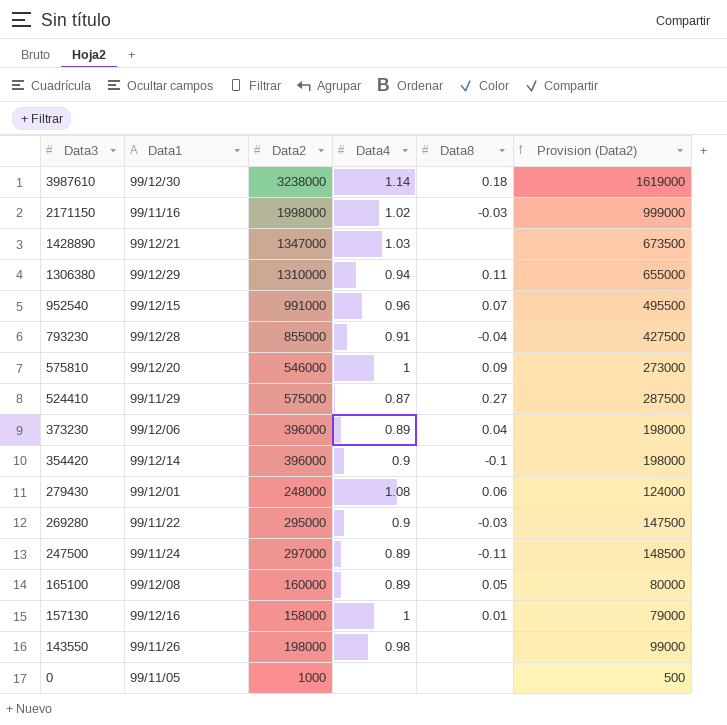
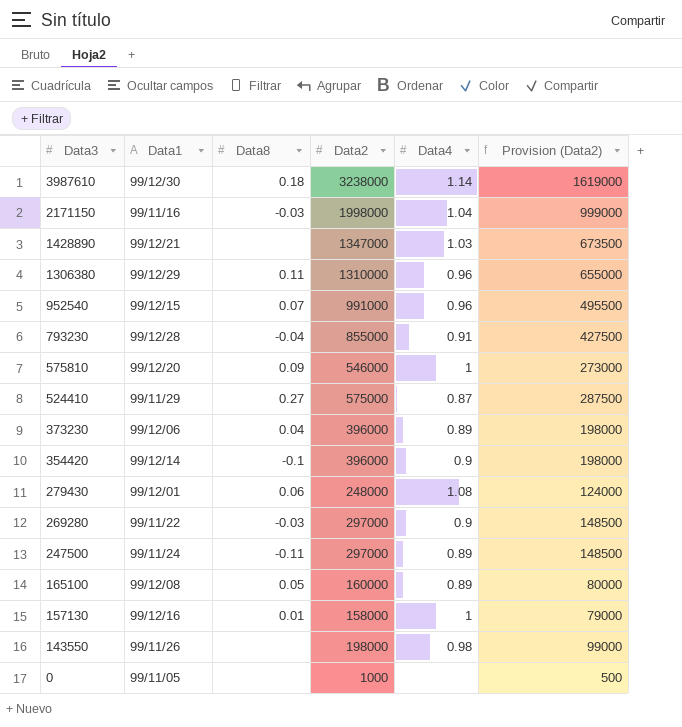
column Data8 | position: 5 -> 3
2171150 | Data4: 1.02 -> 1.04
1306380 | Data4: 0.94 -> 0.96
269280 | Data2: 295000 -> 297000
269280 | Provision (Data2): 147500 -> 148500

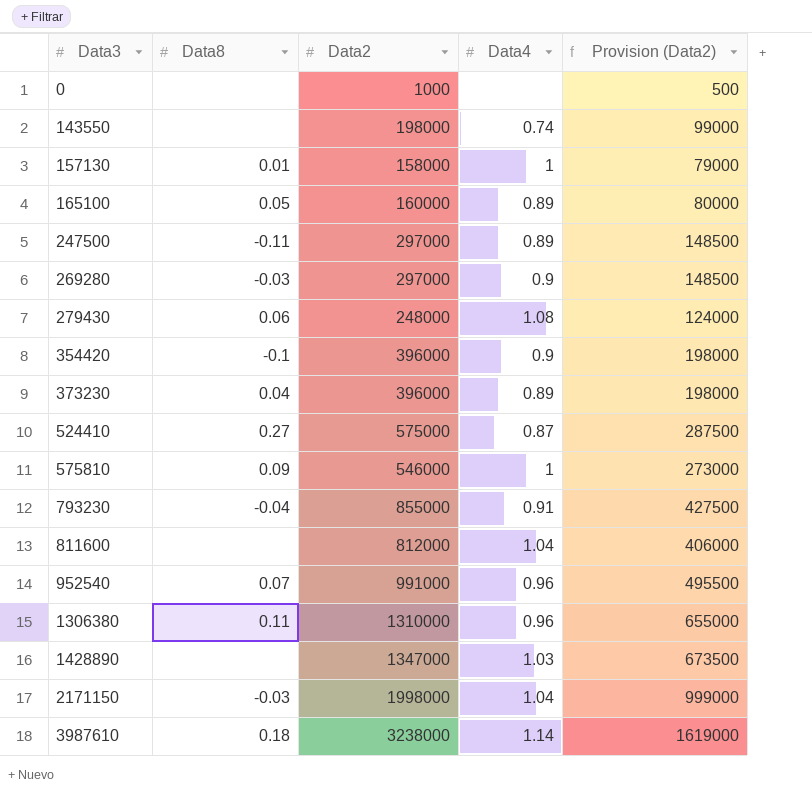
row order: Data3 descending -> Data3 ascending
column Data1 | position: 2 -> none
143550 | Data4: 0.98 -> 0.74
row 811600: none -> none | 812000 | 1.04 | 406000

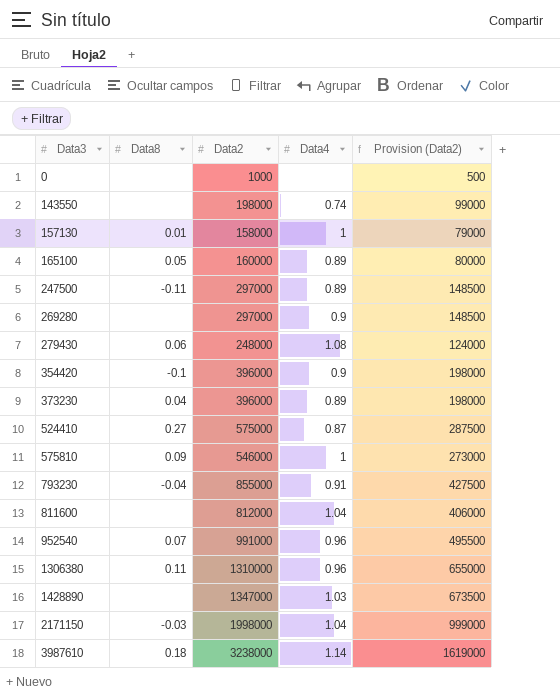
269280 | Data8: -0.03 -> none

